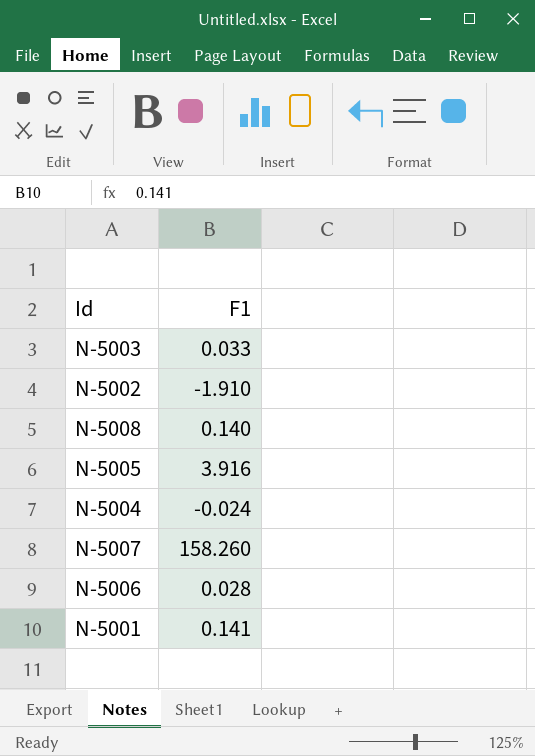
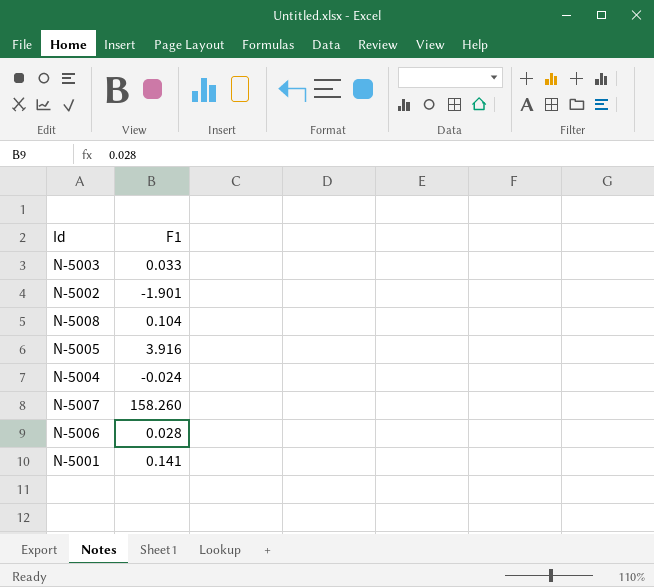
N-5002 | F1: -1.910 -> -1.901
N-5008 | F1: 0.140 -> 0.104

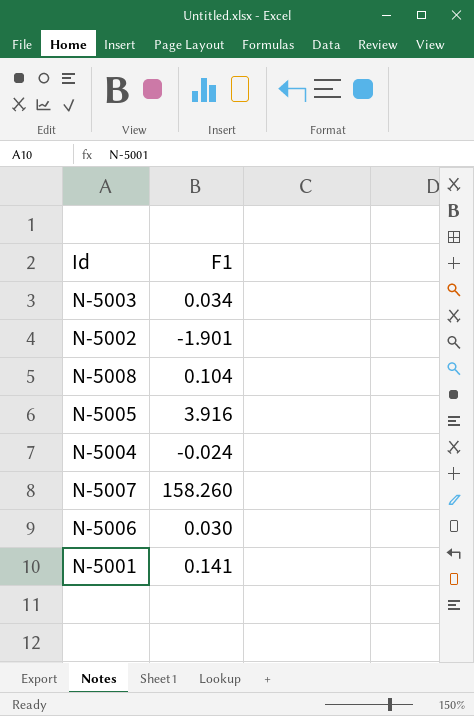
N-5003 | F1: 0.033 -> 0.034
N-5006 | F1: 0.028 -> 0.030

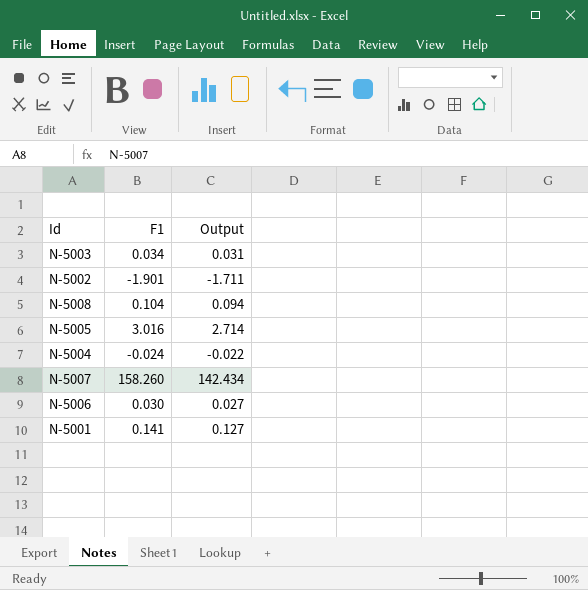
column Output | formula: none -> [F1] * 0.9
N-5005 | F1: 3.916 -> 3.016

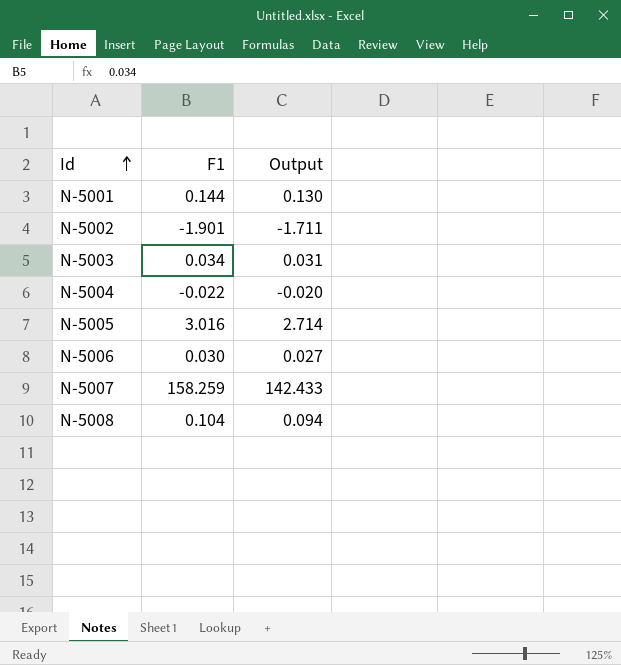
row order: none -> Id ascending
N-5001 | F1: 0.141 -> 0.144
N-5001 | Output: 0.127 -> 0.130
N-5004 | F1: -0.024 -> -0.022
N-5004 | Output: -0.022 -> -0.020
N-5007 | F1: 158.260 -> 158.259
N-5007 | Output: 142.434 -> 142.433

